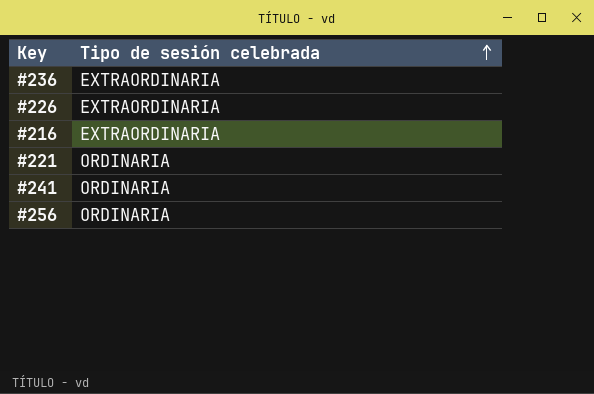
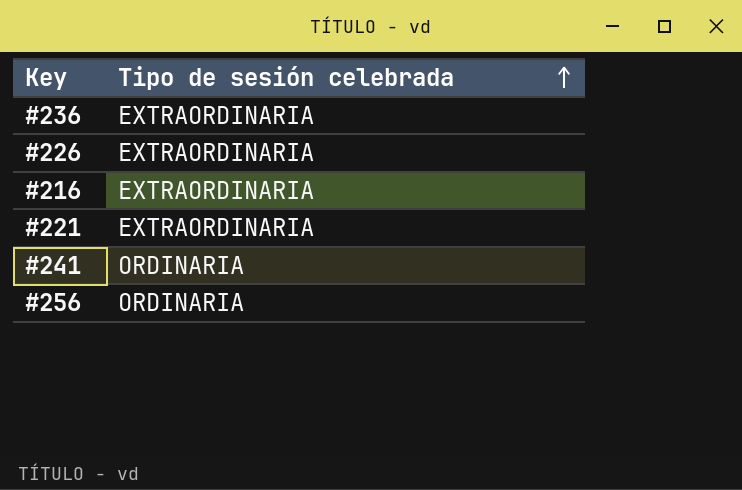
#221 | Tipo de sesión celebrada: ORDINARIA -> EXTRAORDINARIA

